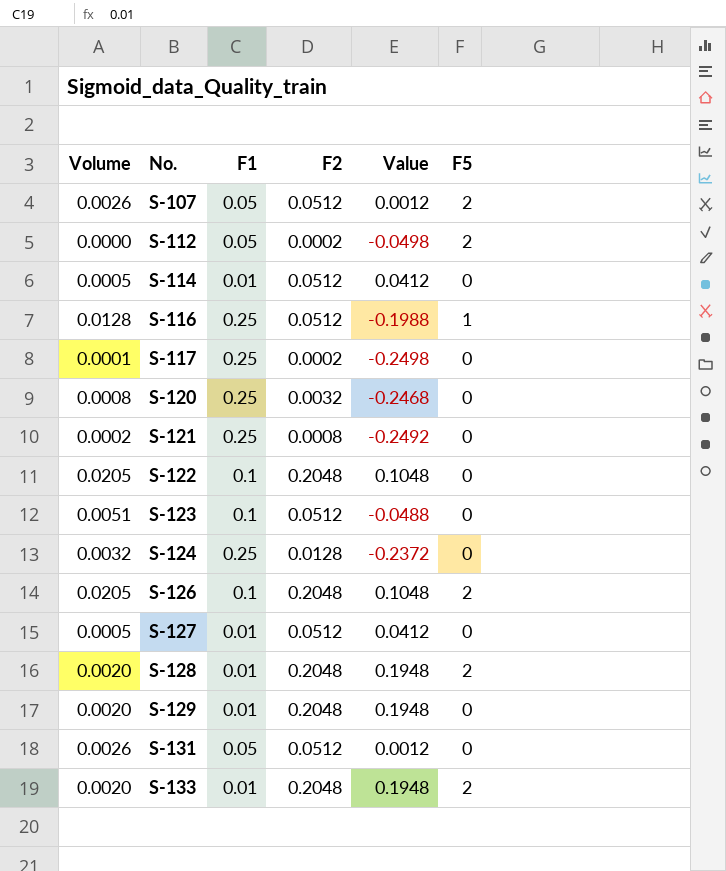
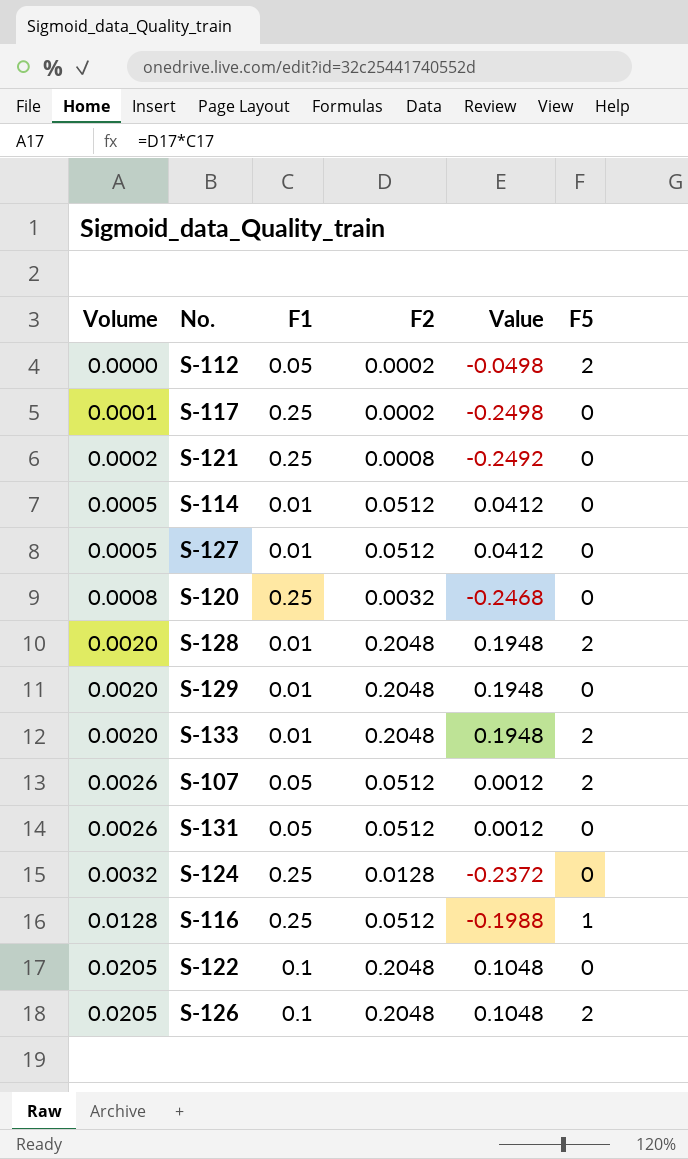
row order: No. ascending -> Volume ascending
row S-123: 0.0051 | 0.1 | 0.0512 | -0.0488 | 0 -> none

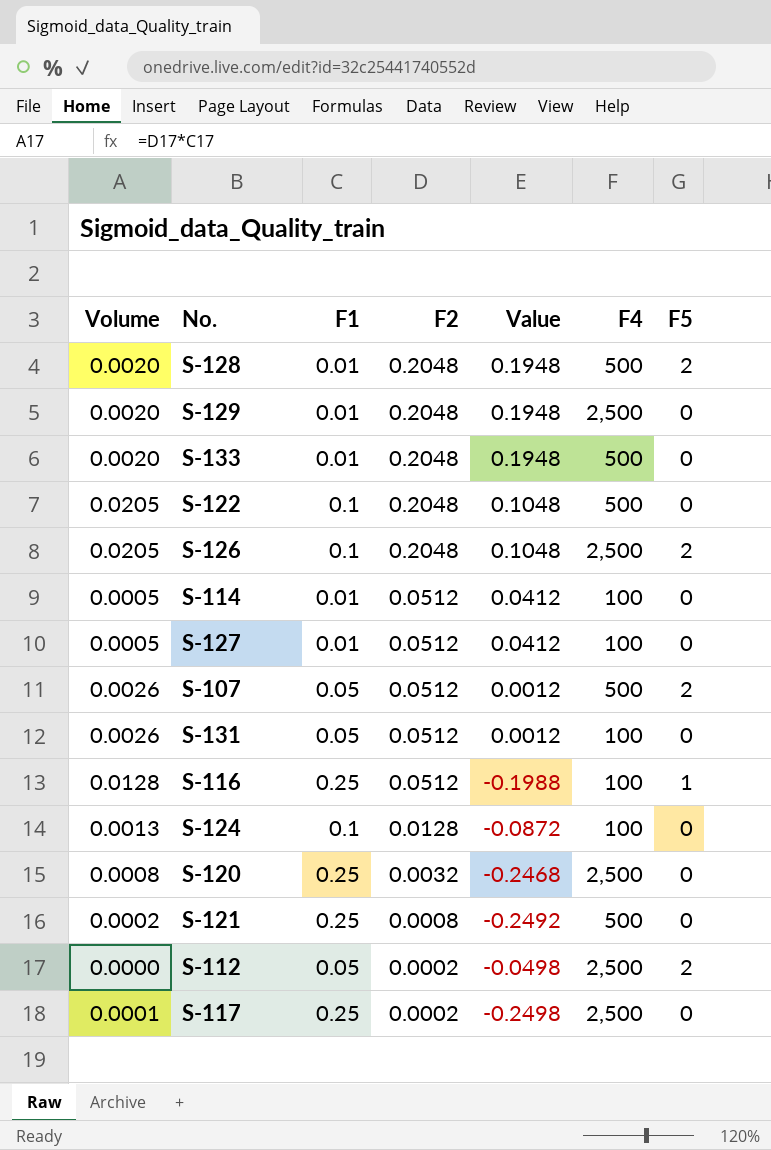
row order: Volume ascending -> F2 descending
column F4 | position: none -> 6
S-133 | F5: 2 -> 0
S-124 | Volume: 0.0032 -> 0.0013
S-124 | F1: 0.25 -> 0.1
S-124 | Value: -0.2372 -> -0.0872

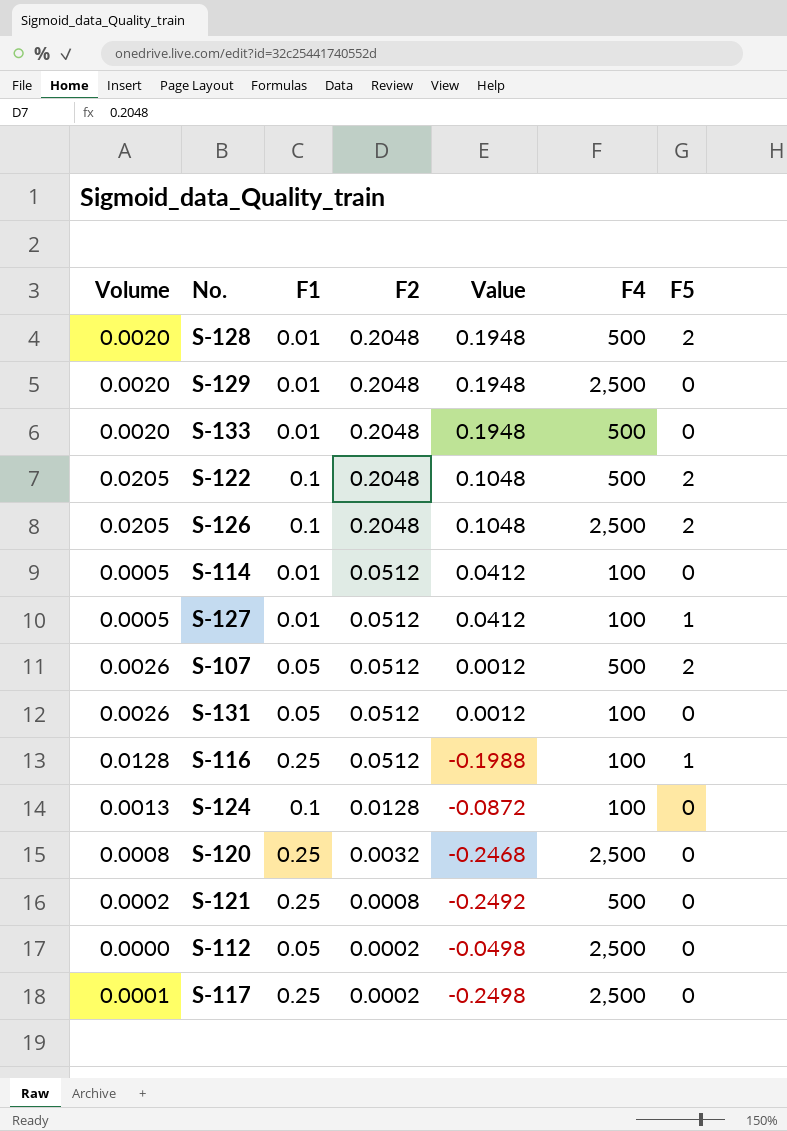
S-122 | F5: 0 -> 2
S-127 | F5: 0 -> 1
S-112 | F5: 2 -> 0

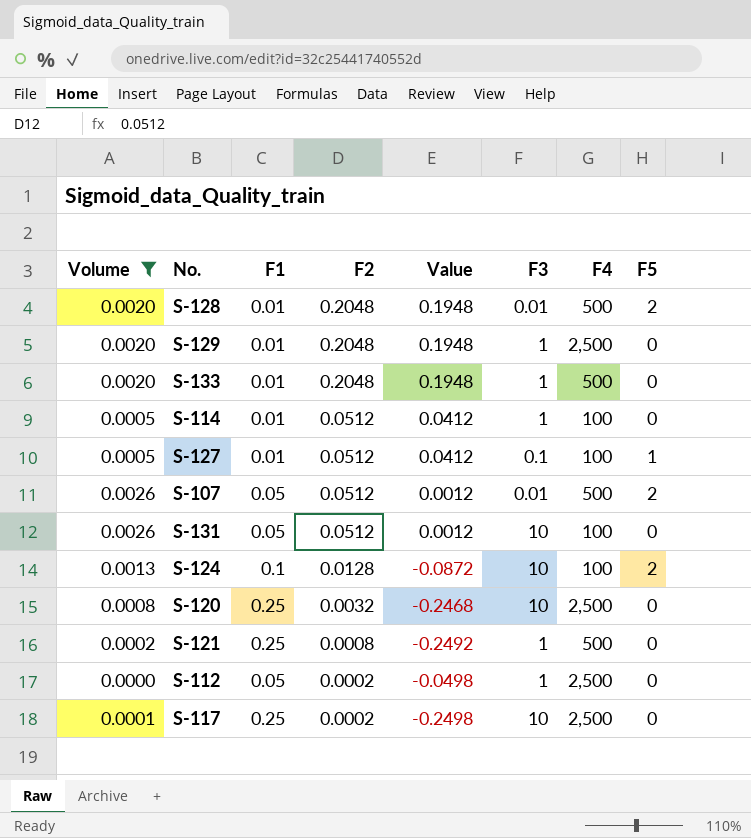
filter: none -> Volume <= 0.0026
column F3 | position: none -> 6
S-124 | F5: 0 -> 2

